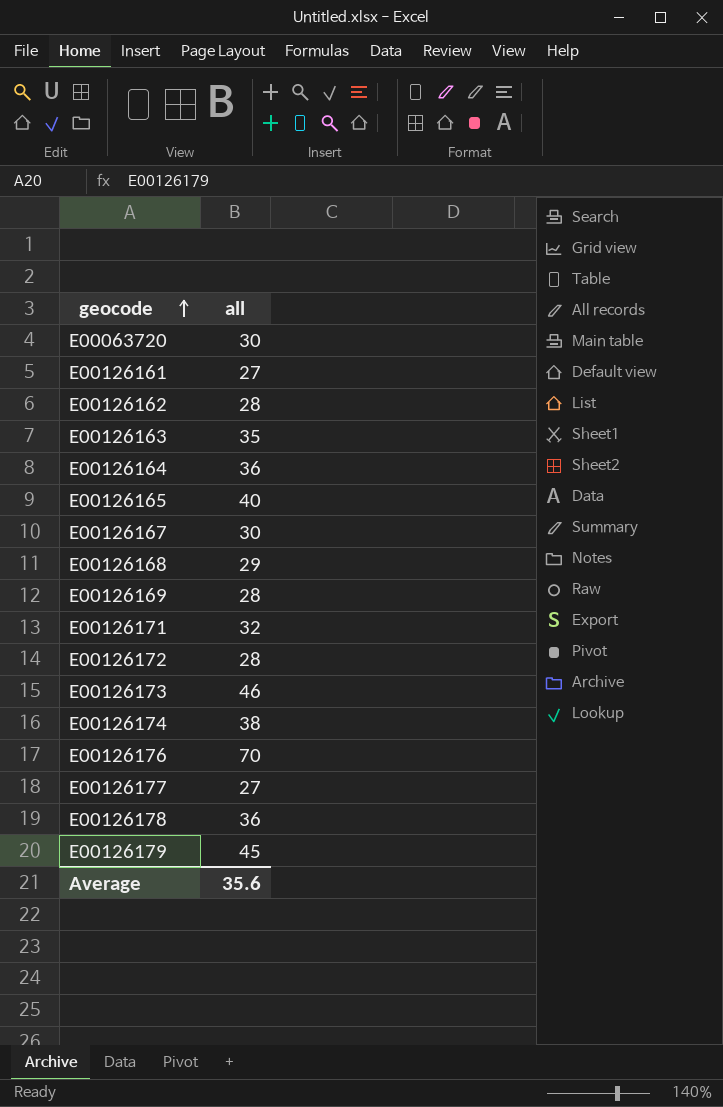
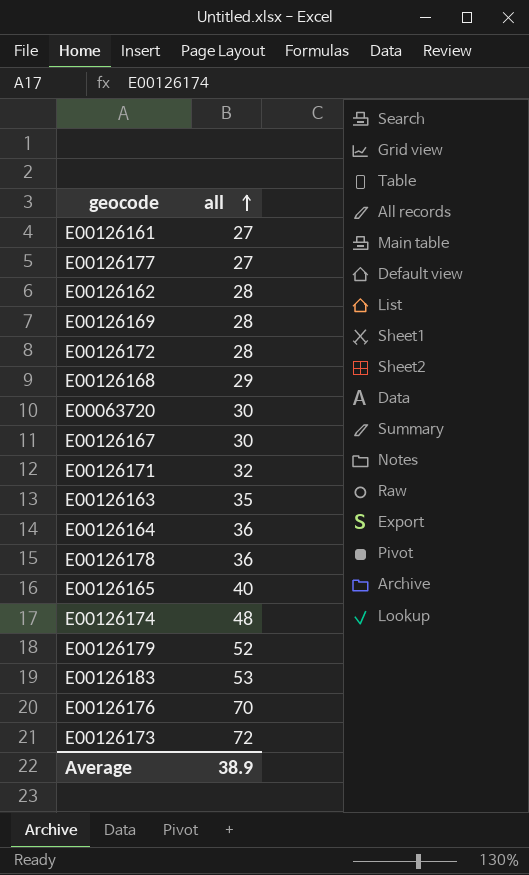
row order: geocode ascending -> all ascending
E00126174 | all: 38 -> 48
E00126179 | all: 45 -> 52
row E00126183: none -> 53
E00126173 | all: 46 -> 72
Average | all: 35.6 -> 38.9

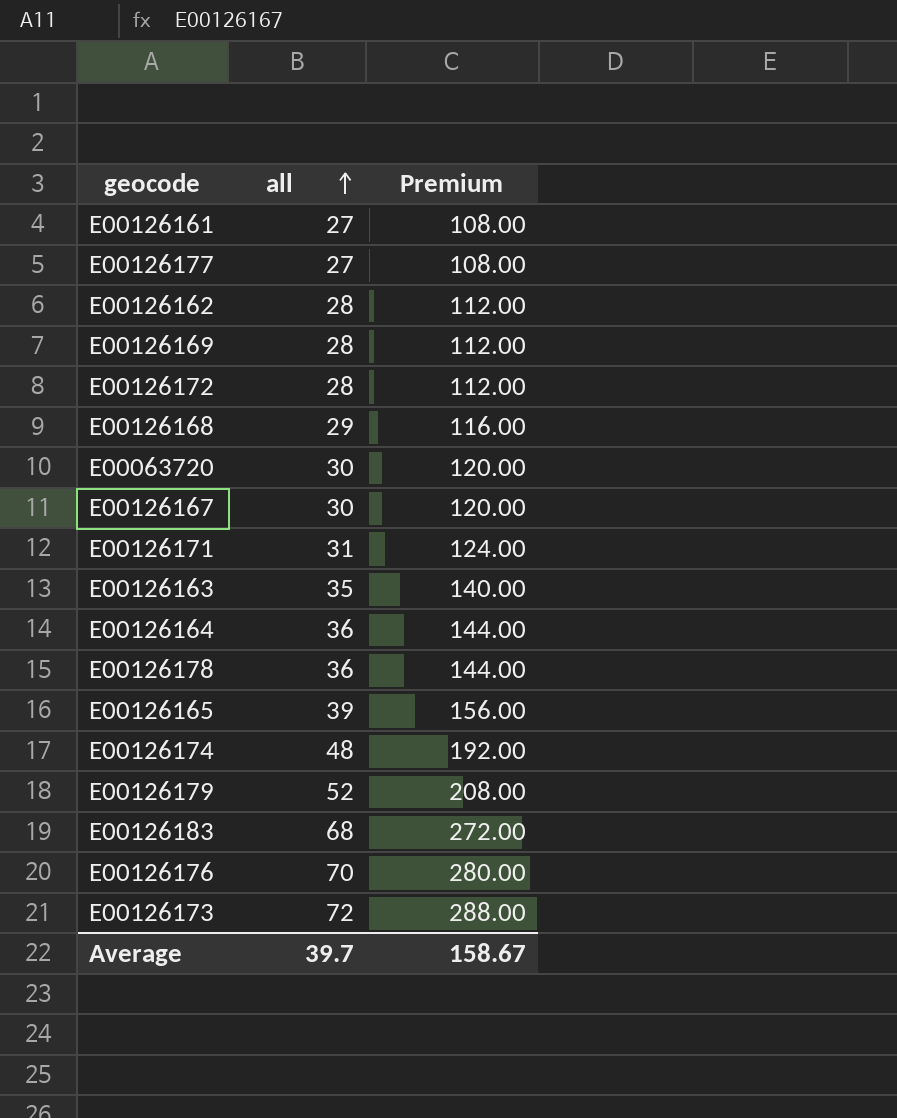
column Premium | formula: none -> [all] * 4
E00126171 | all: 32 -> 31
E00126165 | all: 40 -> 39
E00126183 | all: 53 -> 68
Average | all: 38.9 -> 39.7

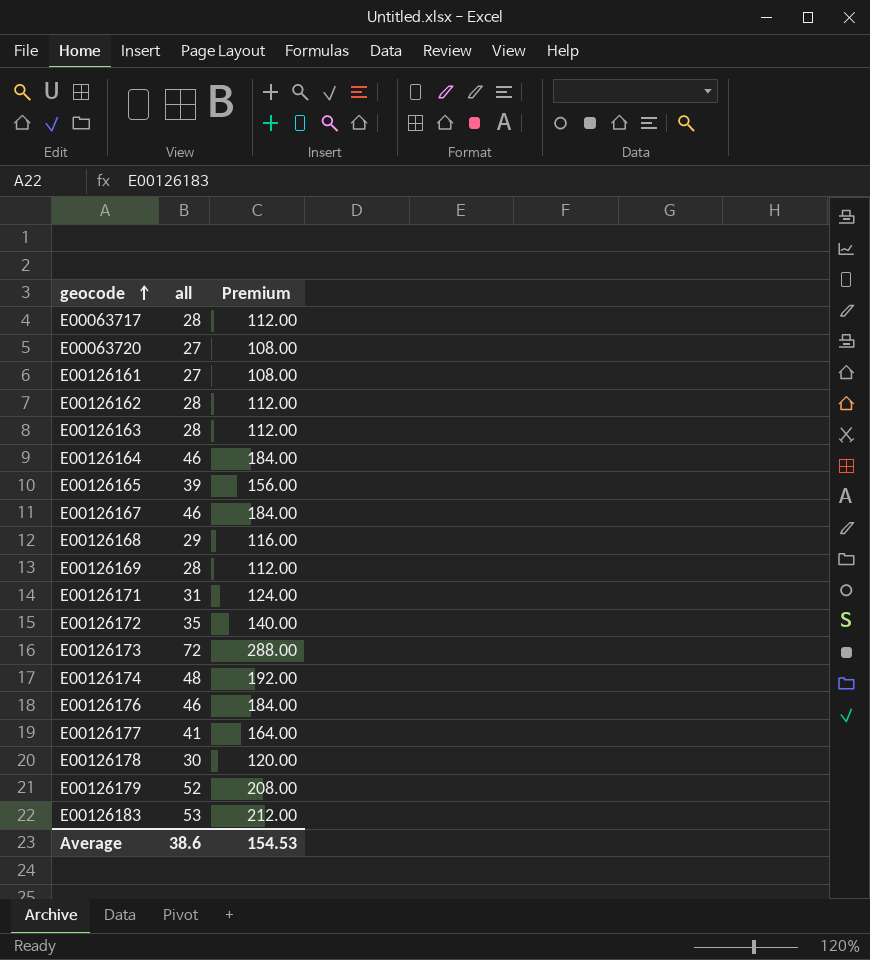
row order: all ascending -> geocode ascending
row E00063717: none -> 28 | 112.00
E00063720 | all: 30 -> 27
E00063720 | Premium: 120.00 -> 108.00
E00126163 | all: 35 -> 28
E00126163 | Premium: 140.00 -> 112.00
E00126164 | all: 36 -> 46
E00126164 | Premium: 144.00 -> 184.00
E00126167 | all: 30 -> 46
E00126167 | Premium: 120.00 -> 184.00
E00126172 | all: 28 -> 35
E00126172 | Premium: 112.00 -> 140.00
E00126176 | all: 70 -> 46
E00126176 | Premium: 280.00 -> 184.00
E00126177 | all: 27 -> 41
E00126177 | Premium: 108.00 -> 164.00
E00126178 | all: 36 -> 30
E00126178 | Premium: 144.00 -> 120.00
E00126183 | all: 68 -> 53
E00126183 | Premium: 272.00 -> 212.00
Average | all: 39.7 -> 38.6
Average | Premium: 158.67 -> 154.53

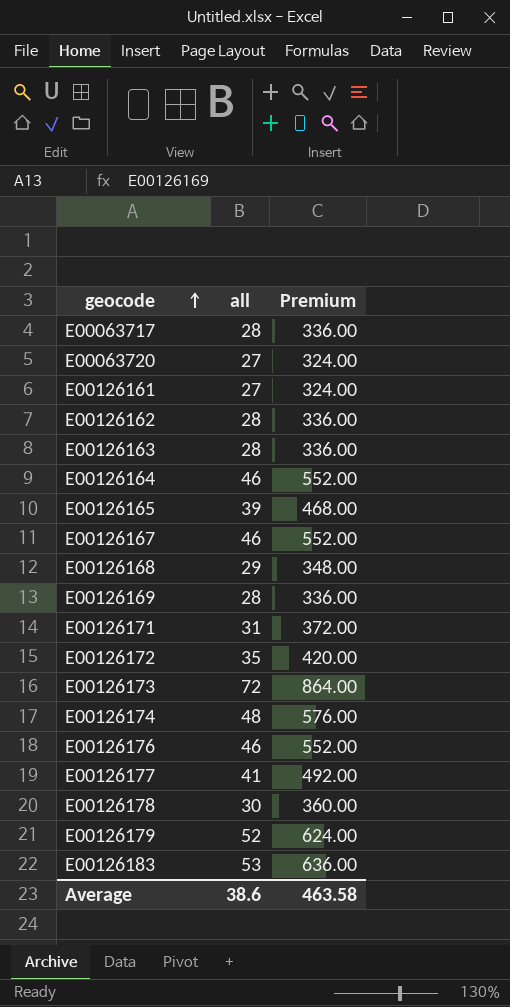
column Premium | formula: [all] * 4 -> [all] * 12
Average | Premium: 154.53 -> 463.58

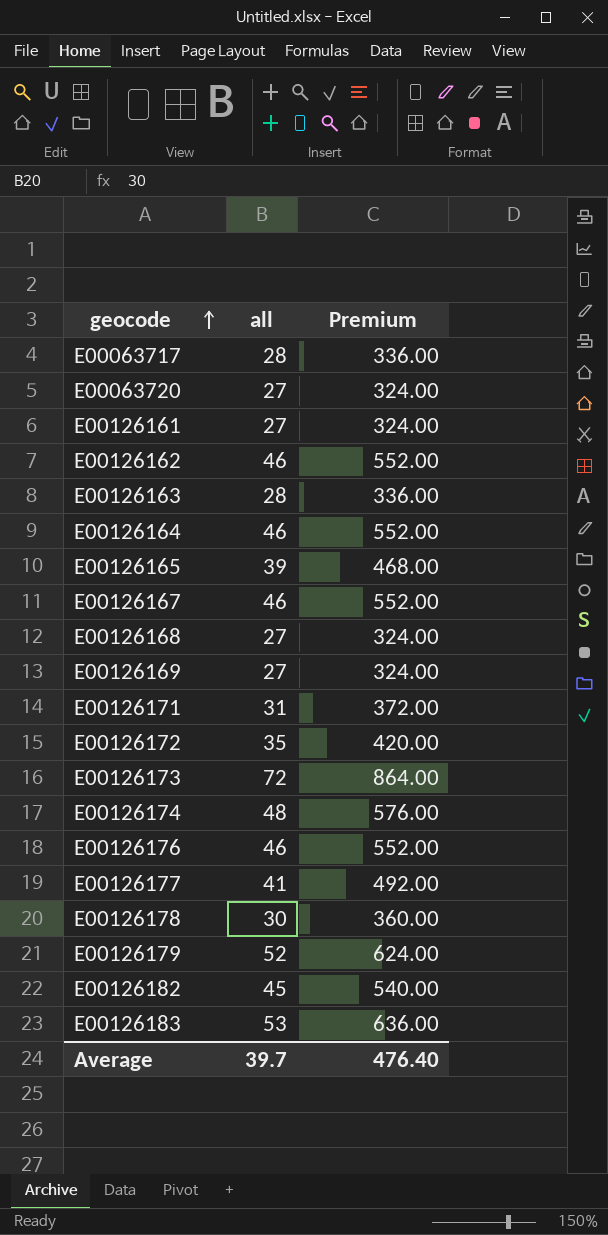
E00126162 | all: 28 -> 46
E00126162 | Premium: 336.00 -> 552.00
E00126168 | all: 29 -> 27
E00126168 | Premium: 348.00 -> 324.00
E00126169 | all: 28 -> 27
E00126169 | Premium: 336.00 -> 324.00
row E00126182: none -> 45 | 540.00
Average | all: 38.6 -> 39.7
Average | Premium: 463.58 -> 476.40

